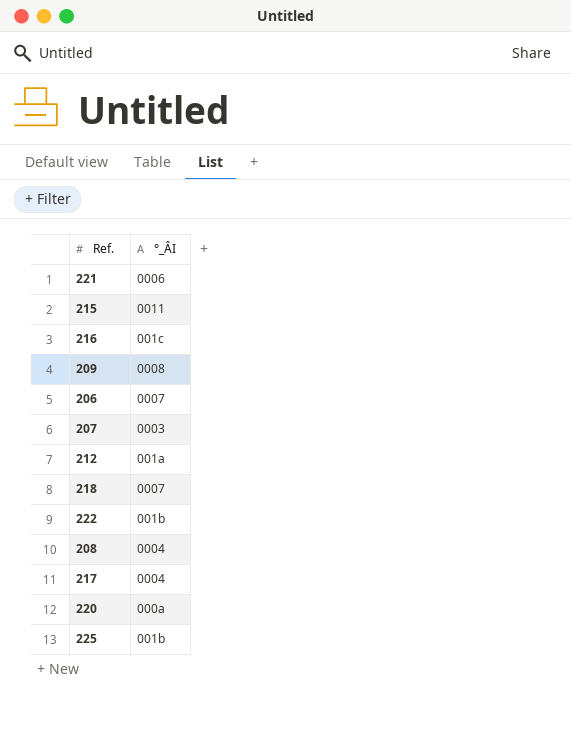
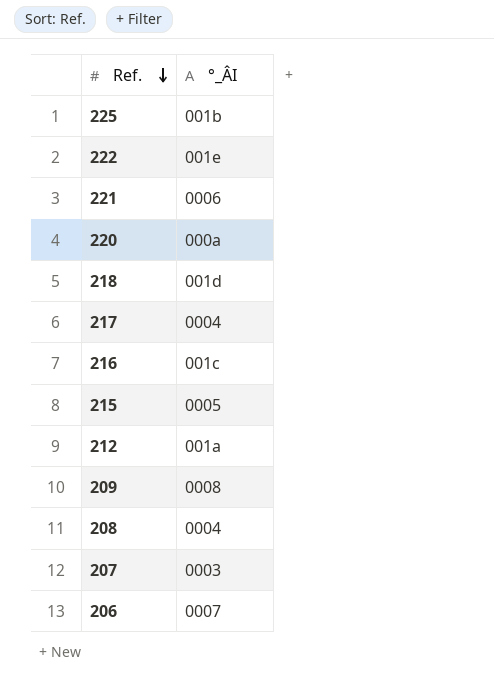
row order: none -> Ref. descending
222 | °_ÂI: 001b -> 001e
218 | °_ÂI: 0007 -> 001d
215 | °_ÂI: 0011 -> 0005

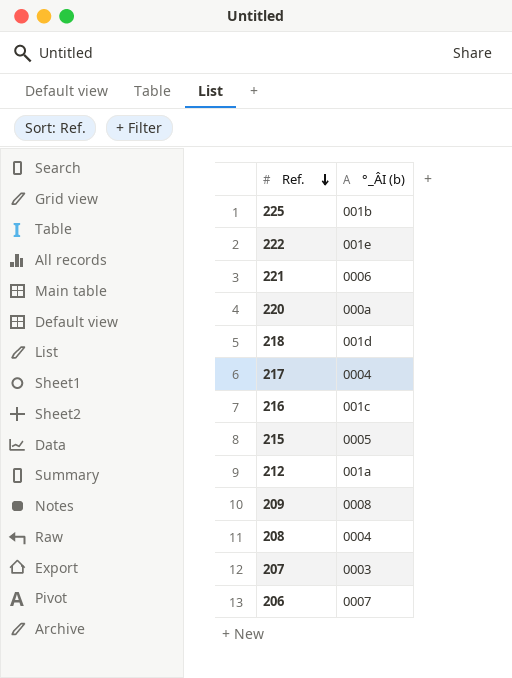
column name: °_ÂI -> °_ÂI (b)

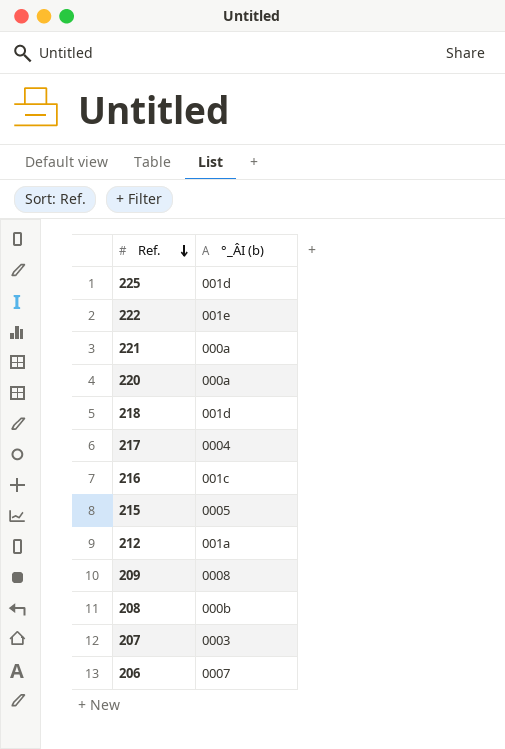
225 | °_ÂI (b): 001b -> 001d
221 | °_ÂI (b): 0006 -> 000a
208 | °_ÂI (b): 0004 -> 000b

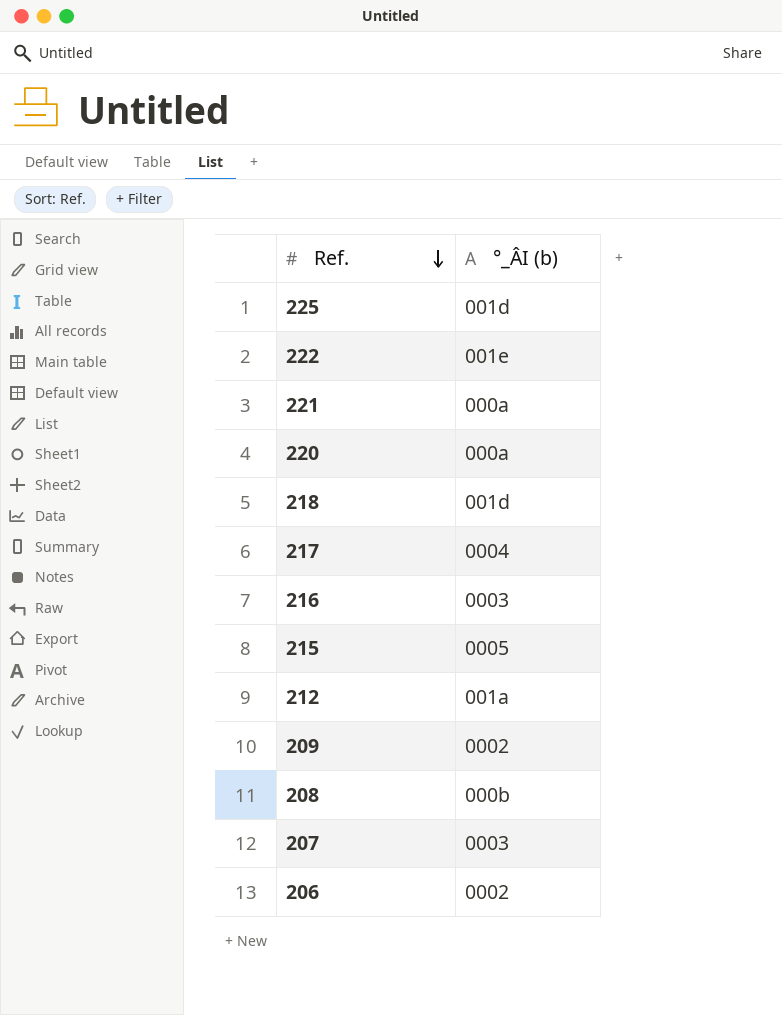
216 | °_ÂI (b): 001c -> 0003
209 | °_ÂI (b): 0008 -> 0002
206 | °_ÂI (b): 0007 -> 0002

